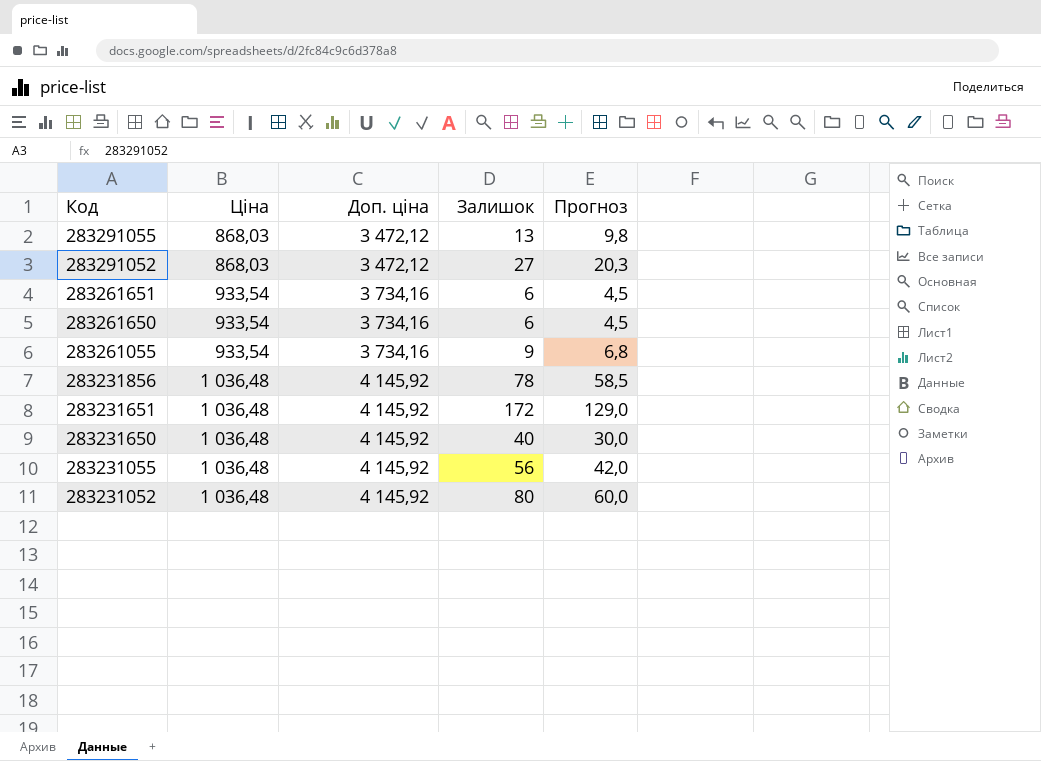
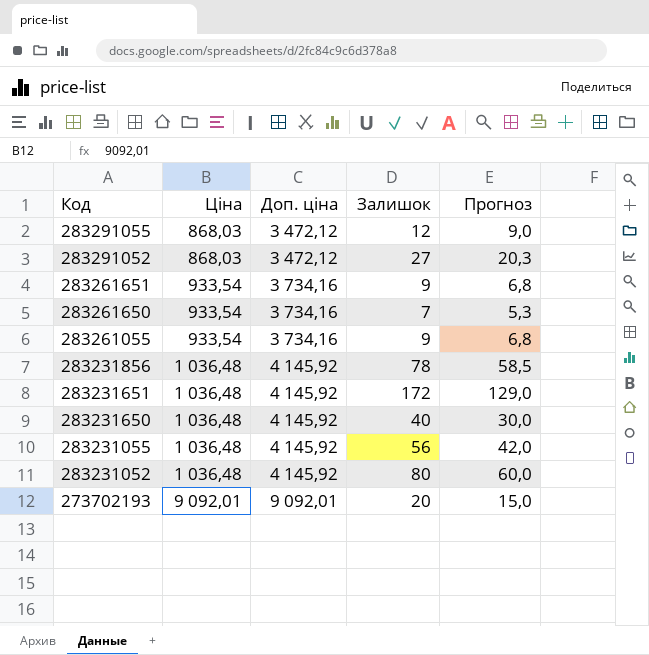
283291055 | Залишок: 13 -> 12
283291055 | Прогноз: 9,8 -> 9,0
283261651 | Залишок: 6 -> 9
283261651 | Прогноз: 4,5 -> 6,8
283261650 | Залишок: 6 -> 7
283261650 | Прогноз: 4,5 -> 5,3
row 273702193: none -> 9 092,01 | 9 092,01 | 20 | 15,0

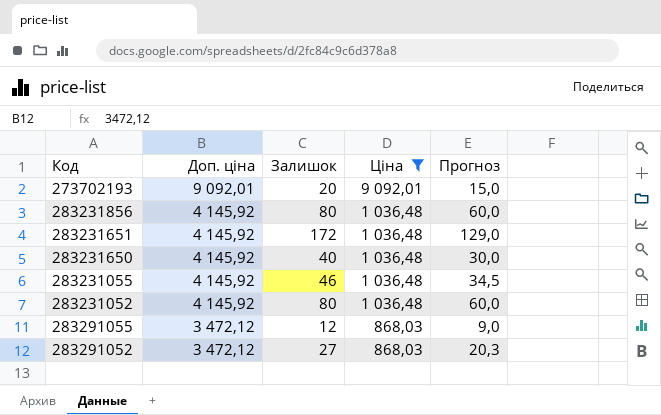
filter: none -> Ціна != 933,54
row order: Код descending -> Доп. ціна descending
column Ціна | position: 2 -> 4
283231856 | Залишок: 78 -> 80
283231856 | Прогноз: 58,5 -> 60,0
283231055 | Залишок: 56 -> 46
283231055 | Прогноз: 42,0 -> 34,5

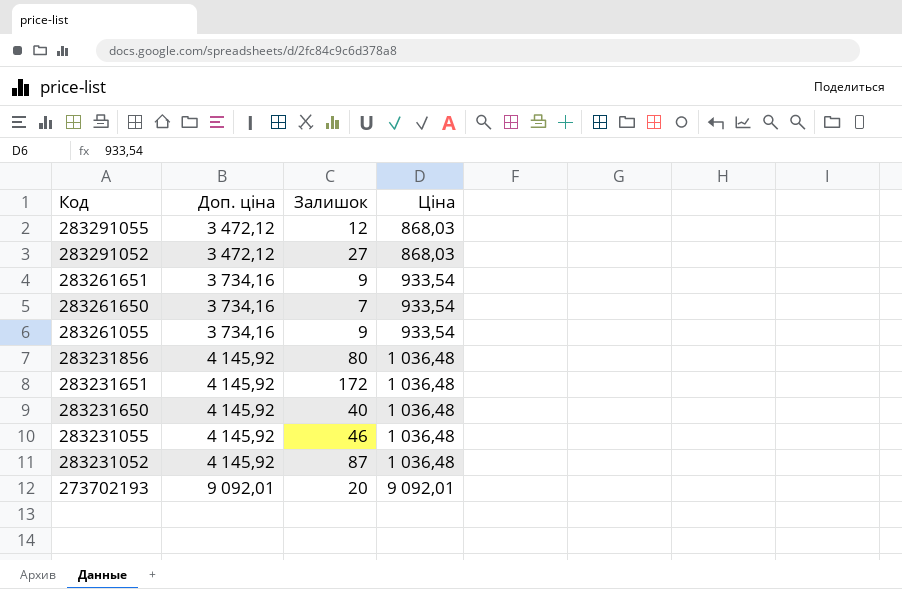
filter: Ціна != 933,54 -> none
row order: Доп. ціна descending -> Код descending
column Прогноз | formula: [Залишок] * 0,75 -> none
283231052 | Залишок: 80 -> 87

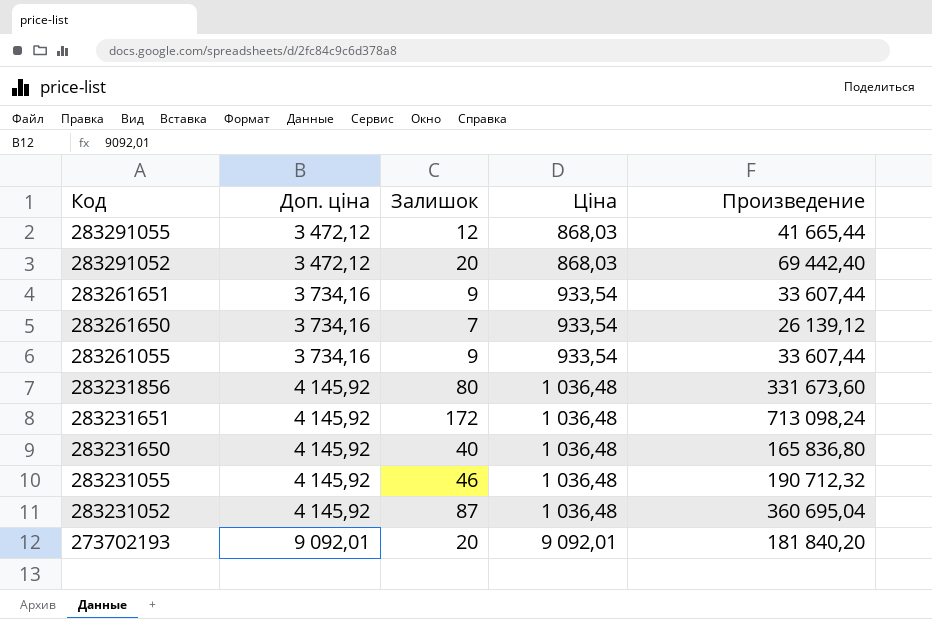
column Произведение | formula: none -> [Доп. ціна] * [Залишок]
283291052 | Залишок: 27 -> 20

